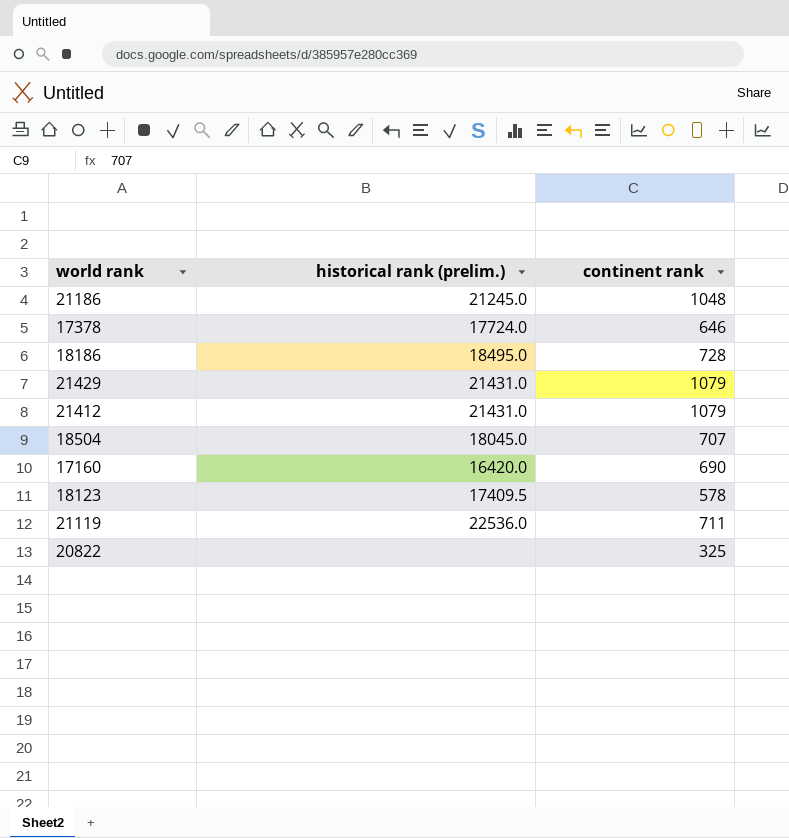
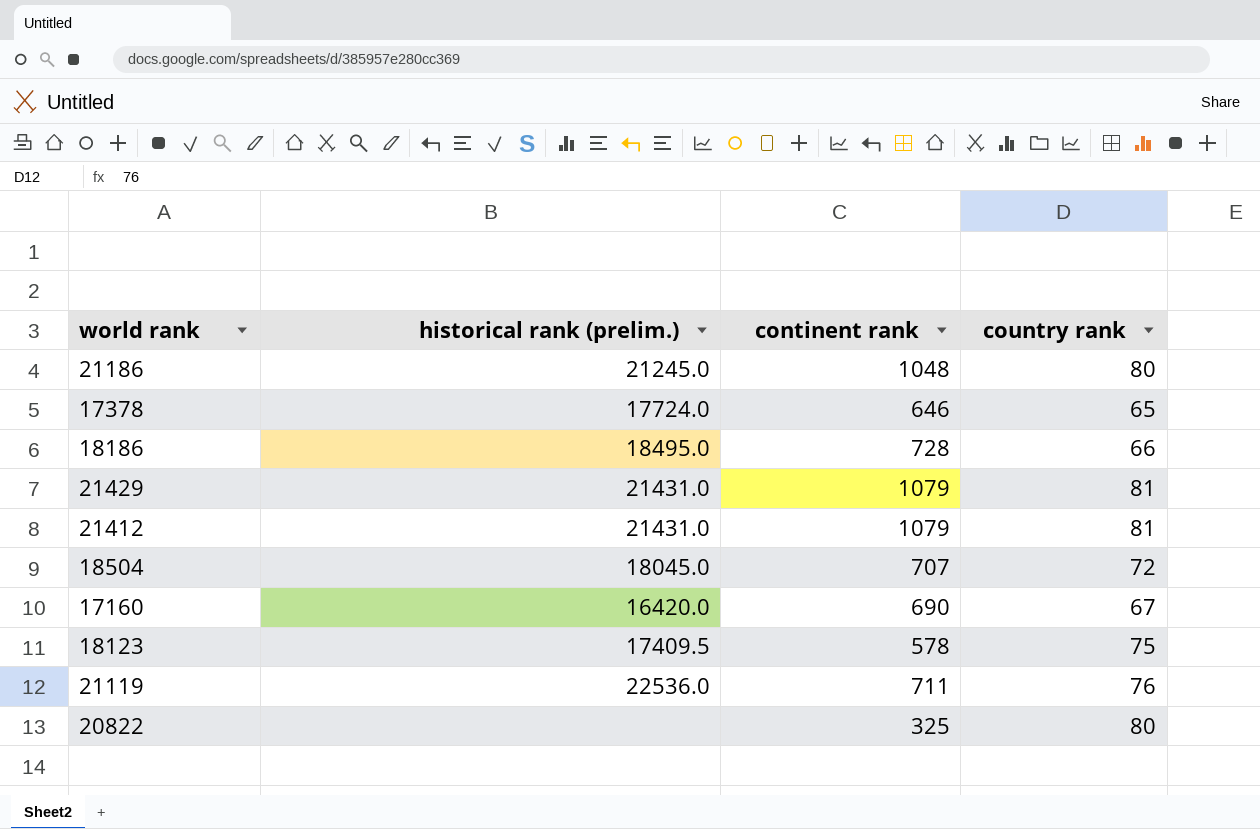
column country rank | position: none -> 4

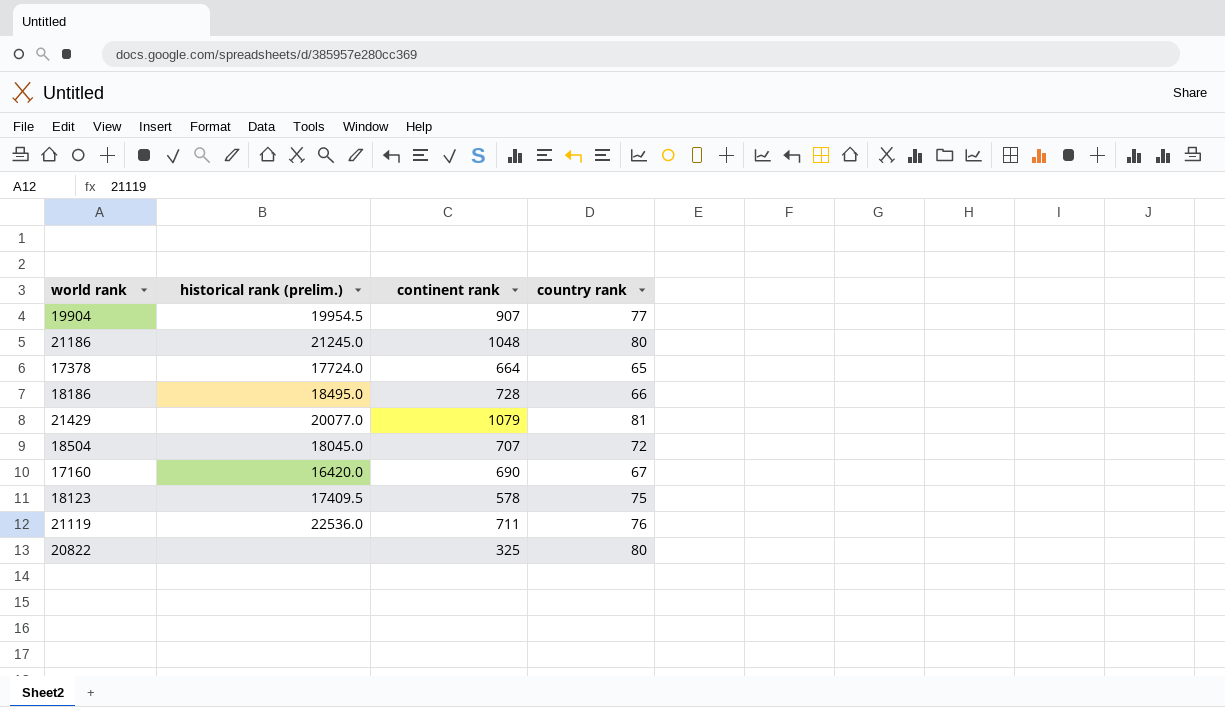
row 21412: 21431.0 | 1079 | 81 -> none
row 19904: none -> 19954.5 | 907 | 77
17378 | continent rank: 646 -> 664
21429 | historical rank (prelim.): 21431.0 -> 20077.0

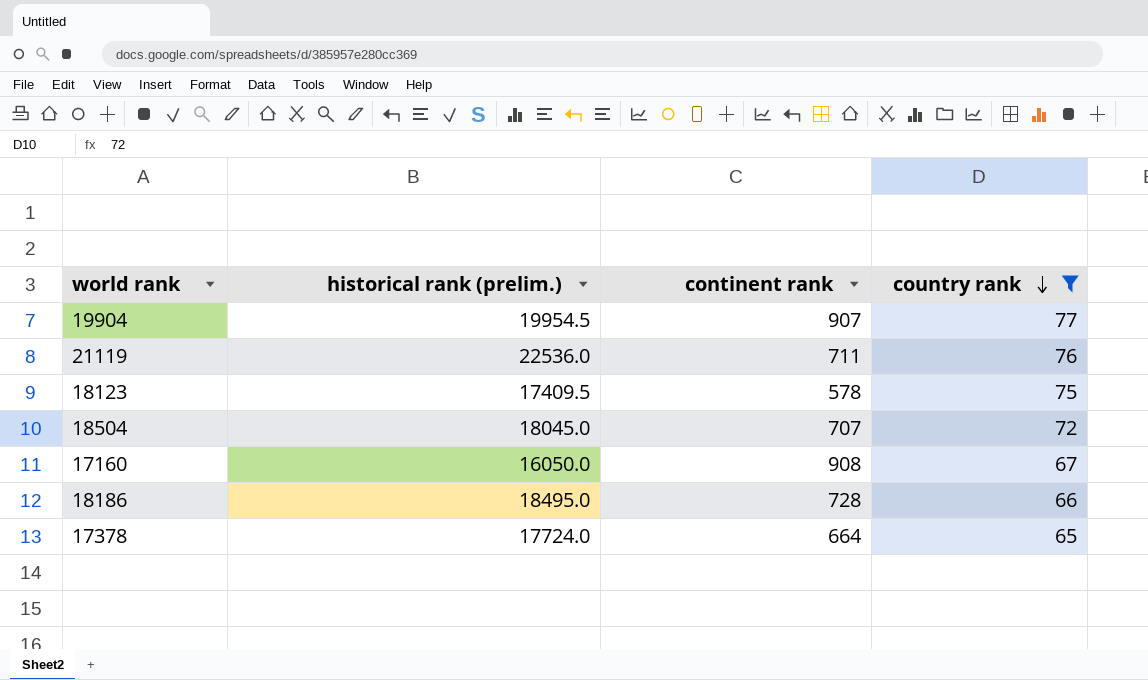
filter: none -> country rank <= 77
row order: none -> country rank descending
17160 | historical rank (prelim.): 16420.0 -> 16050.0
17160 | continent rank: 690 -> 908

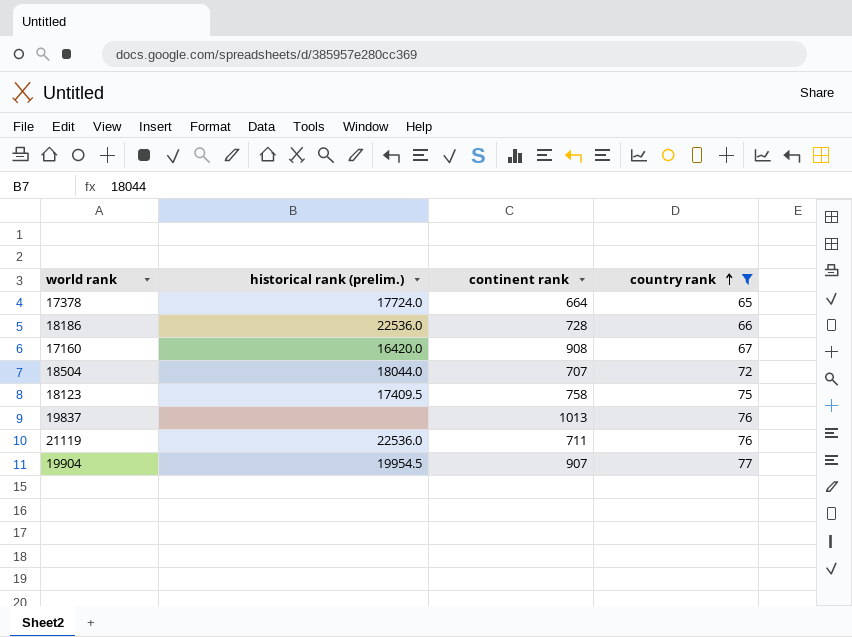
row order: country rank descending -> country rank ascending
18186 | historical rank (prelim.): 18495.0 -> 22536.0
17160 | historical rank (prelim.): 16050.0 -> 16420.0
18504 | historical rank (prelim.): 18045.0 -> 18044.0
18123 | continent rank: 578 -> 758
row 19837: none -> none | 1013 | 76

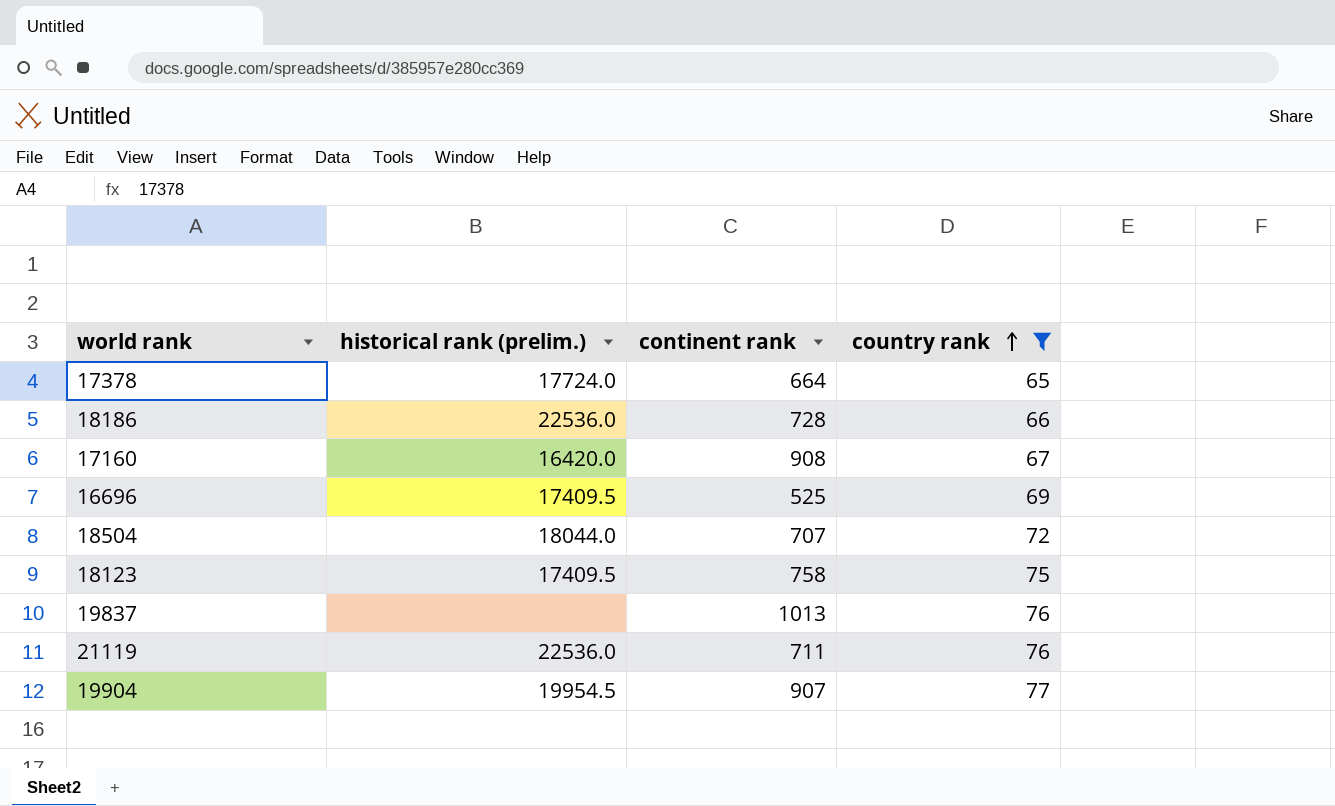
row 16696: none -> 17409.5 | 525 | 69

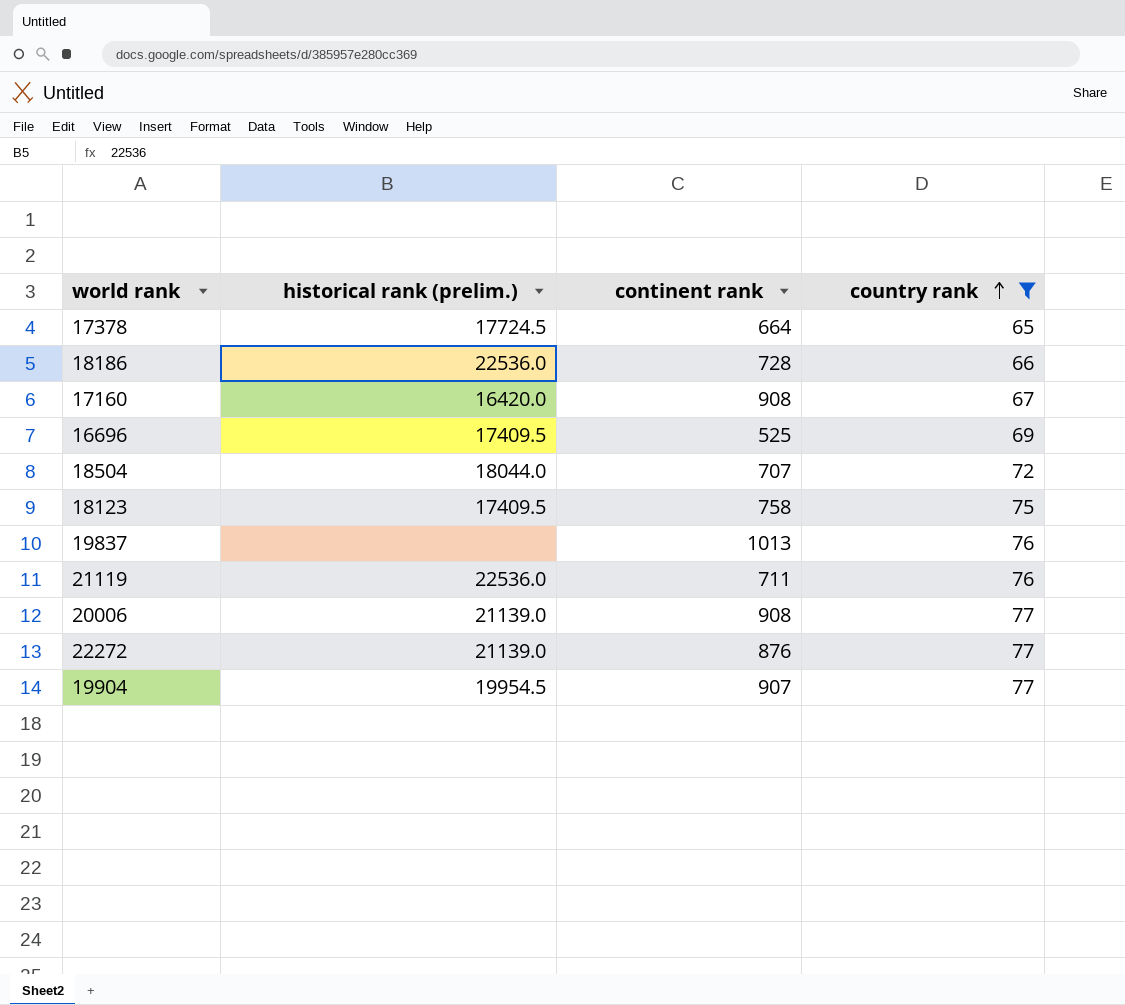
17378 | historical rank (prelim.): 17724.0 -> 17724.5
row 20006: none -> 21139.0 | 908 | 77
row 22272: none -> 21139.0 | 876 | 77

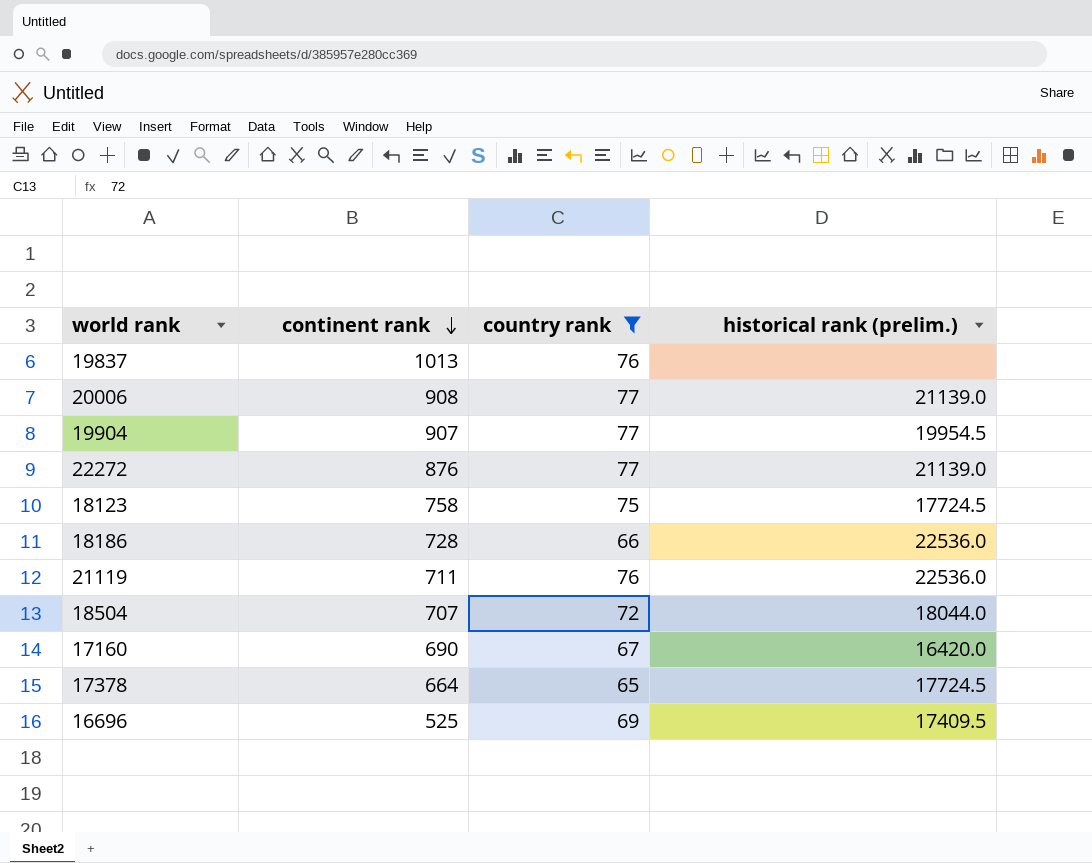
row order: country rank ascending -> continent rank descending
column historical rank (prelim.) | position: 2 -> 4
18123 | historical rank (prelim.): 17409.5 -> 17724.5
17160 | continent rank: 908 -> 690

